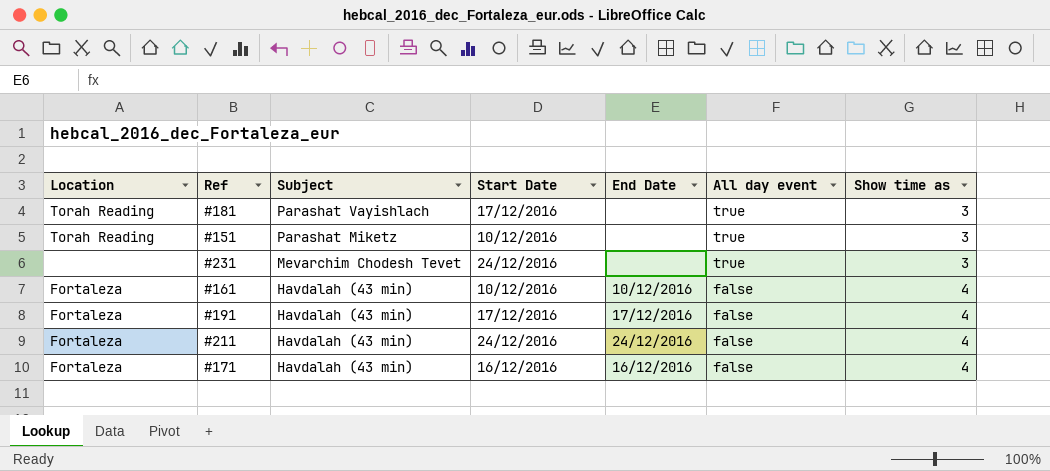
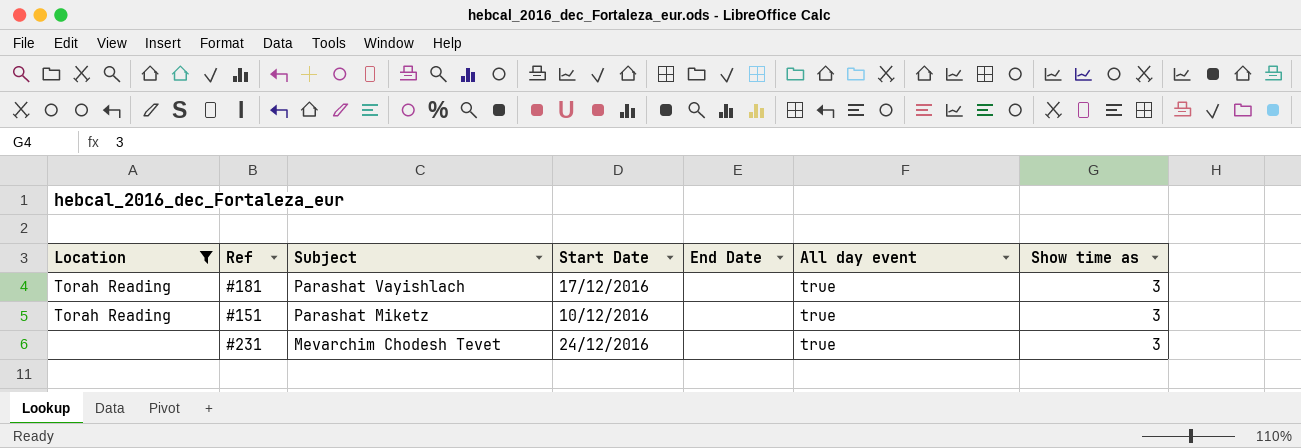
filter: none -> Location != Fortaleza

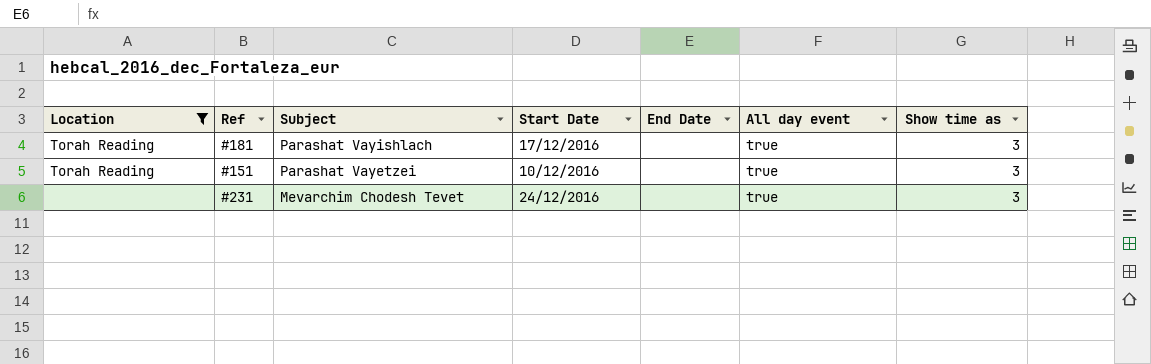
#151 | Subject: Parashat Miketz -> Parashat Vayetzei

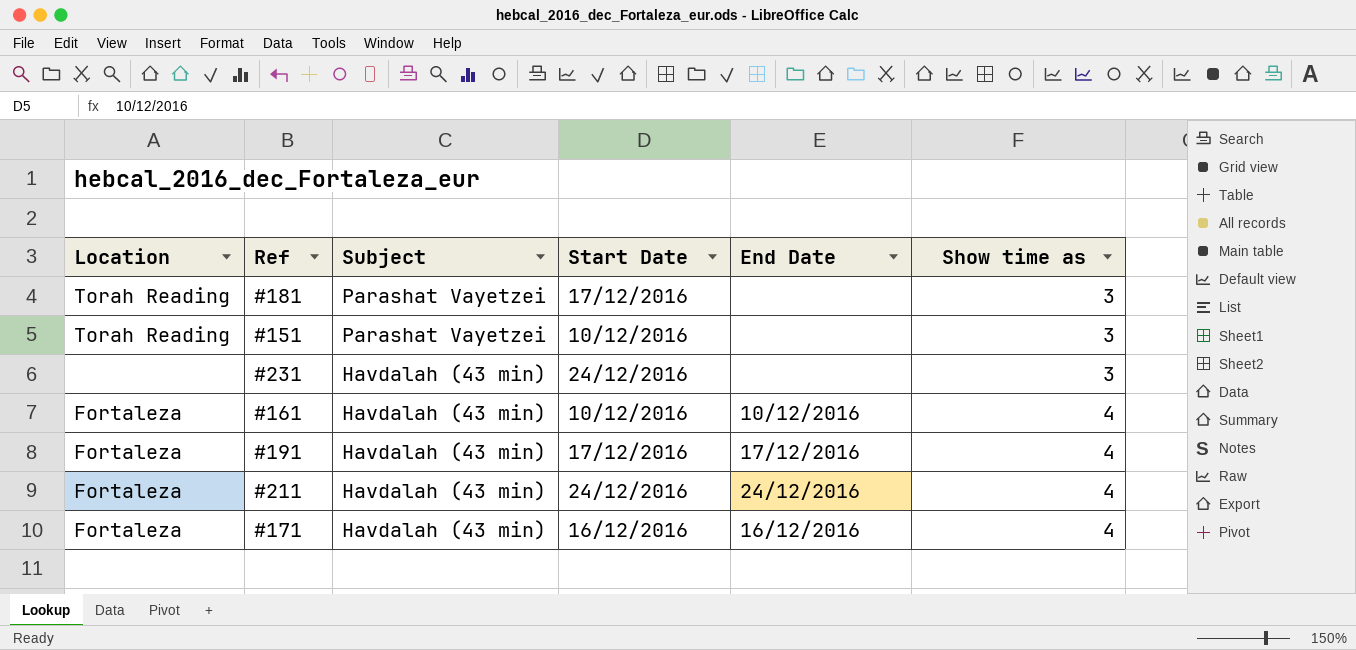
filter: Location != Fortaleza -> none
column All day event | position: 6 -> none
#181 | Subject: Parashat Vayishlach -> Parashat Vayetzei
#231 | Subject: Mevarchim Chodesh Tevet -> Havdalah (43 min)

